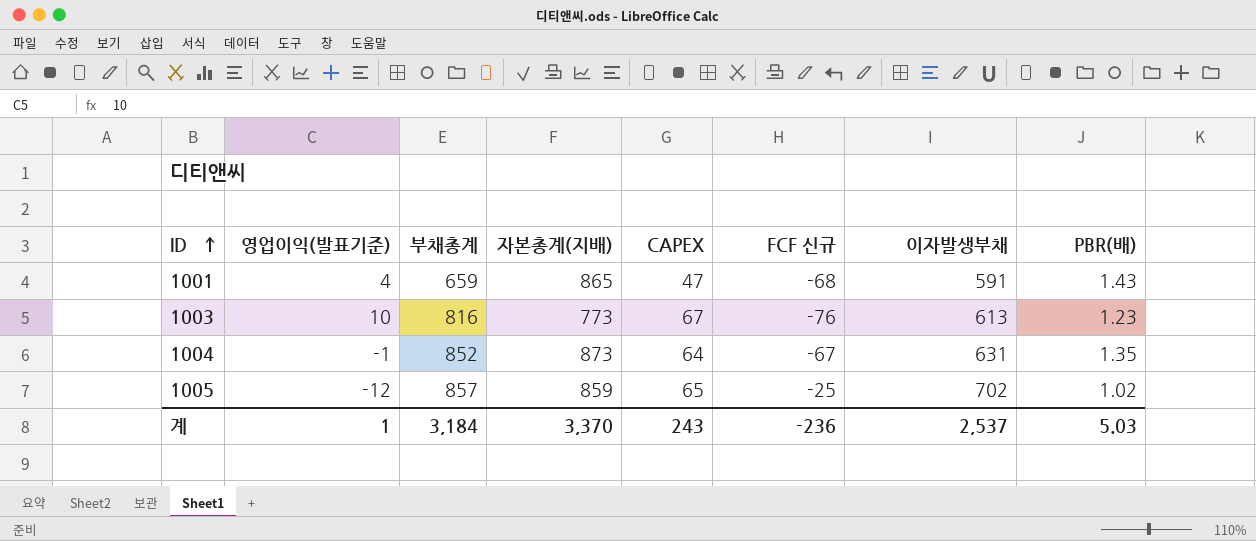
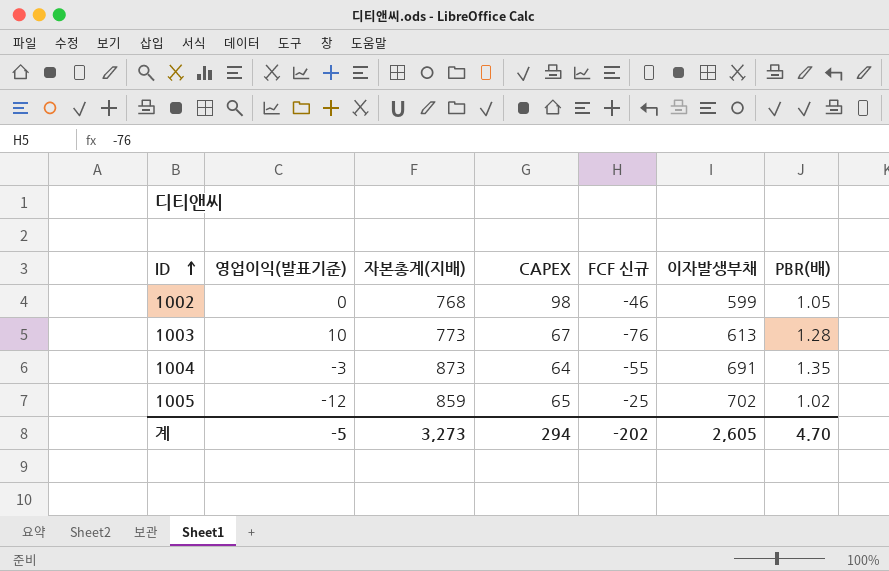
column 부채총계 | position: 3 -> none
row 1001: 4 | 659 | 865 | 47 | -68 | 591 | 1.43 -> none
row 1002: none -> 0 | 768 | 98 | -46 | 599 | 1.05
1003 | PBR(배): 1.23 -> 1.28
1004 | 영업이익(발표기준): -1 -> -3
1004 | FCF 신규: -67 -> -55
1004 | 이자발생부채: 631 -> 691
계 | 영업이익(발표기준): 1 -> -5
계 | 자본총계(지배): 3,370 -> 3,273
계 | CAPEX: 243 -> 294
계 | FCF 신규: -236 -> -202
계 | 이자발생부채: 2,537 -> 2,605
계 | PBR(배): 5.03 -> 4.70

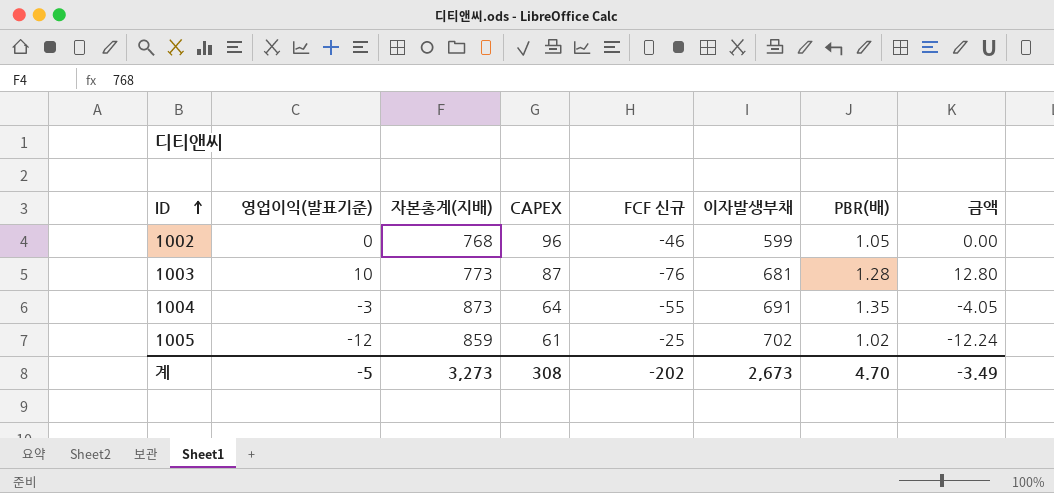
column 금액 | formula: none -> [영업이익(발표기준)] * [PBR(배)]
1002 | CAPEX: 98 -> 96
1003 | CAPEX: 67 -> 87
1003 | 이자발생부채: 613 -> 681
1005 | CAPEX: 65 -> 61
계 | CAPEX: 294 -> 308
계 | 이자발생부채: 2,605 -> 2,673

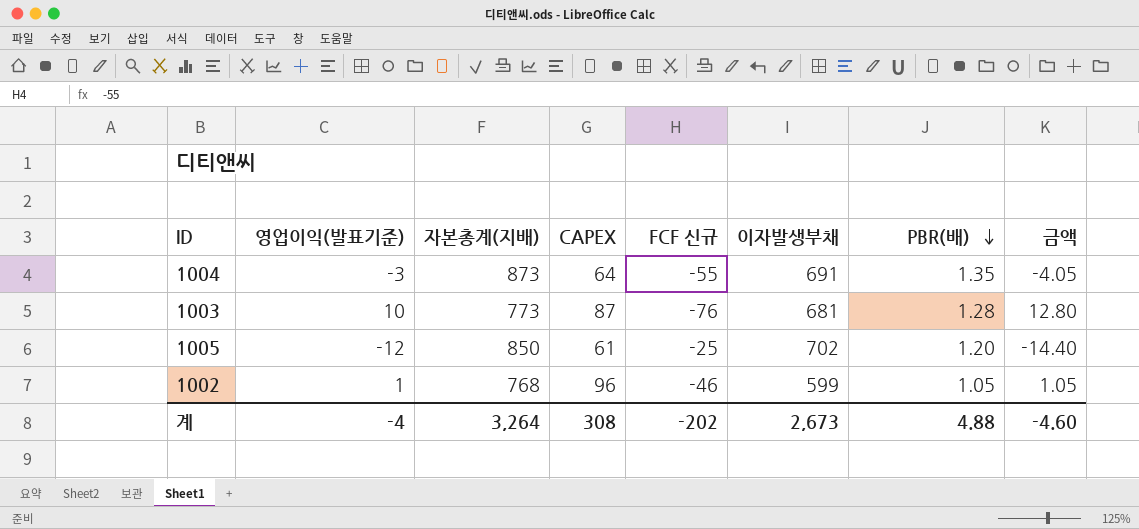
row order: ID ascending -> PBR(배) descending
1005 | 자본총계(지배): 859 -> 850
1005 | PBR(배): 1.02 -> 1.20
1005 | 금액: -12.24 -> -14.40
1002 | 영업이익(발표기준): 0 -> 1
1002 | 금액: 0.00 -> 1.05
계 | 영업이익(발표기준): -5 -> -4
계 | 자본총계(지배): 3,273 -> 3,264
계 | PBR(배): 4.70 -> 4.88
계 | 금액: -3.49 -> -4.60

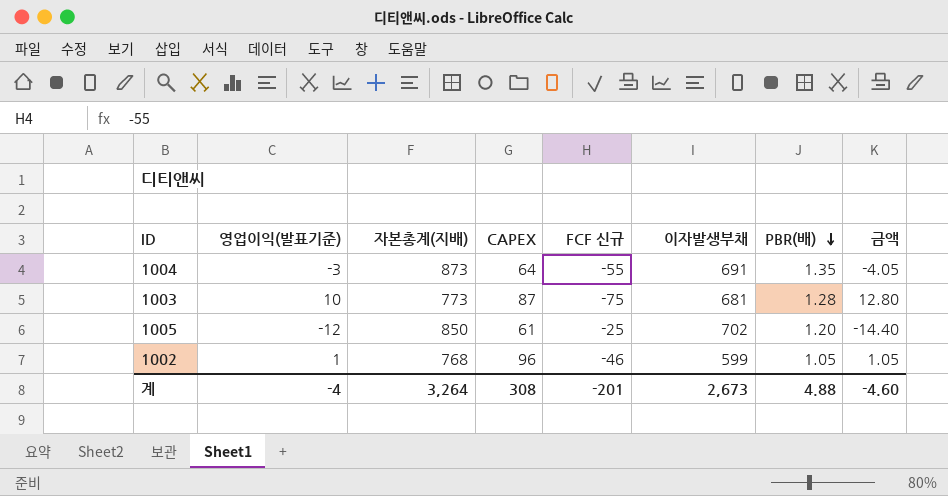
1003 | FCF 신규: -76 -> -75
계 | FCF 신규: -202 -> -201

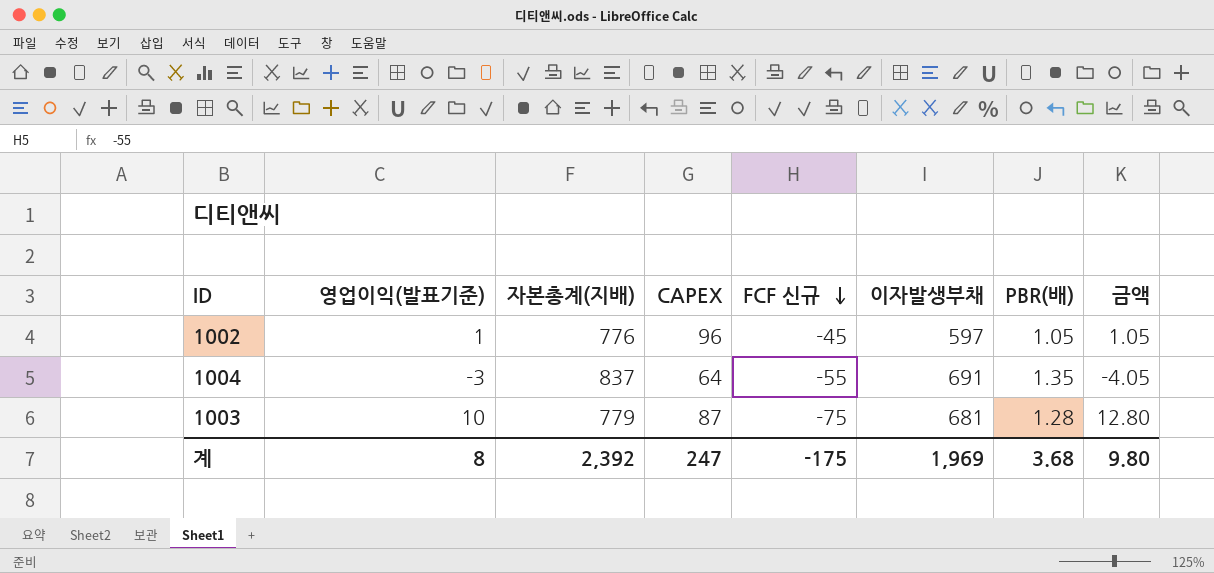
row order: PBR(배) descending -> FCF 신규 descending
row 1005: -12 | 850 | 61 | -25 | 702 | 1.20 | -14.40 -> none
1002 | 자본총계(지배): 768 -> 776
1002 | FCF 신규: -46 -> -45
1002 | 이자발생부채: 599 -> 597
1004 | 자본총계(지배): 873 -> 837
1003 | 자본총계(지배): 773 -> 779
계 | 영업이익(발표기준): -4 -> 8
계 | 자본총계(지배): 3,264 -> 2,392
계 | CAPEX: 308 -> 247
계 | FCF 신규: -201 -> -175
계 | 이자발생부채: 2,673 -> 1,969
계 | PBR(배): 4.88 -> 3.68
계 | 금액: -4.60 -> 9.80

